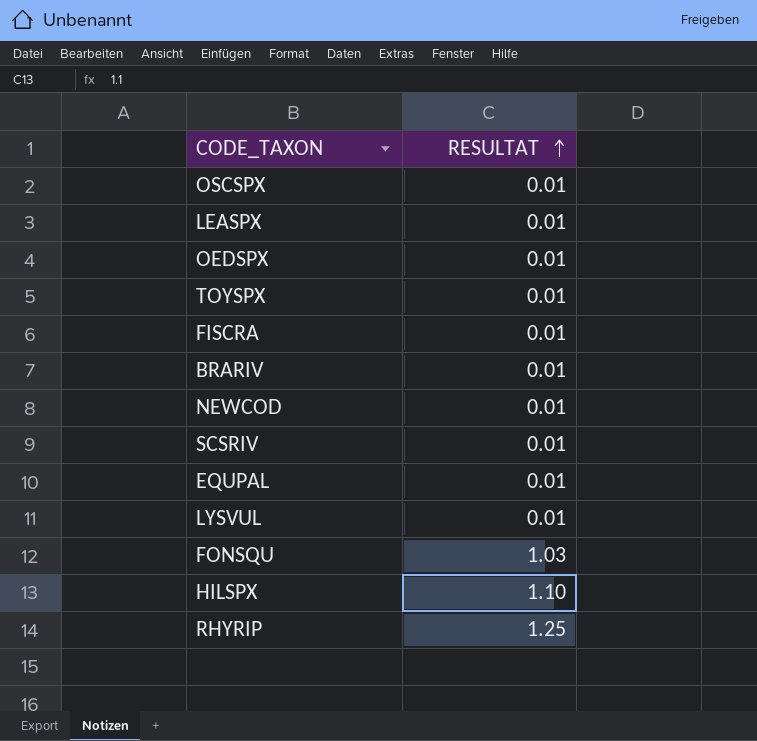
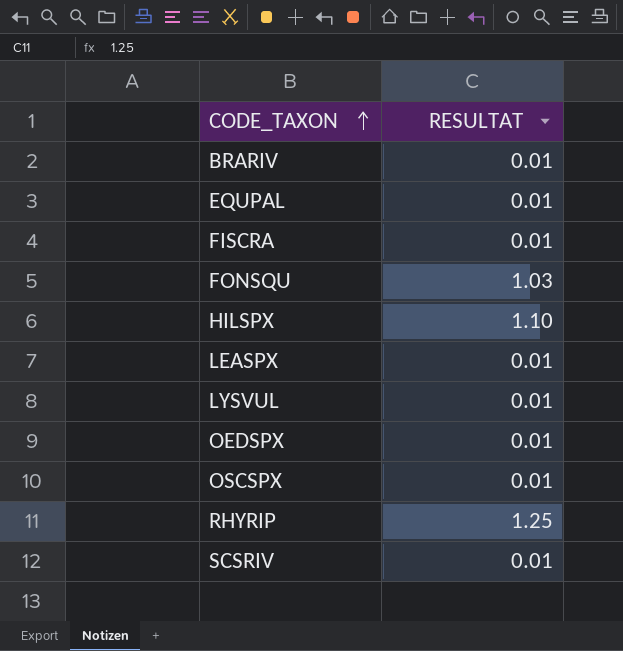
row order: RESULTAT ascending -> CODE_TAXON ascending
row TOYSPX: 0.01 -> none
row NEWCOD: 0.01 -> none

